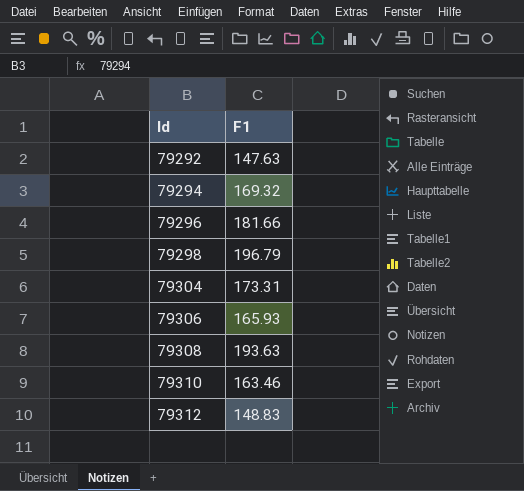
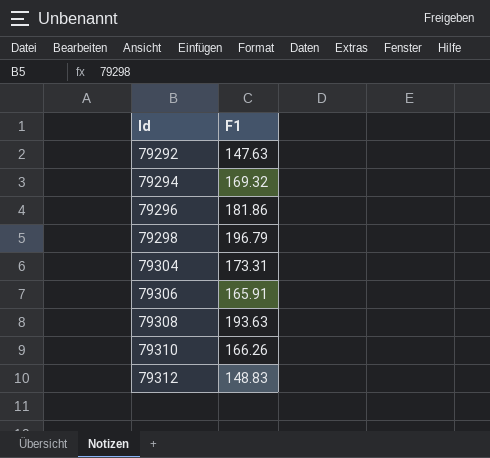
79296 | F1: 181.66 -> 181.86
79306 | F1: 165.93 -> 165.91
79310 | F1: 163.46 -> 166.26

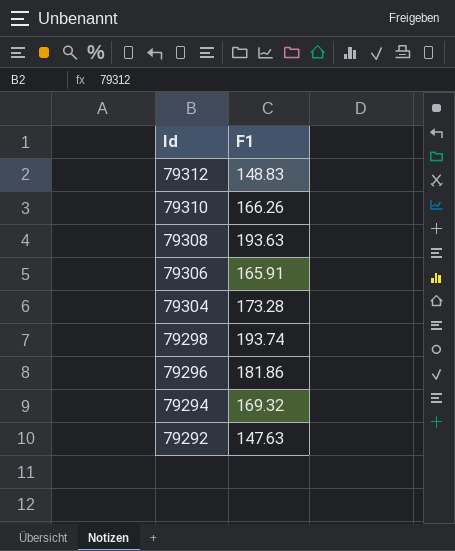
row order: Id ascending -> Id descending
79304 | F1: 173.31 -> 173.28
79298 | F1: 196.79 -> 193.74

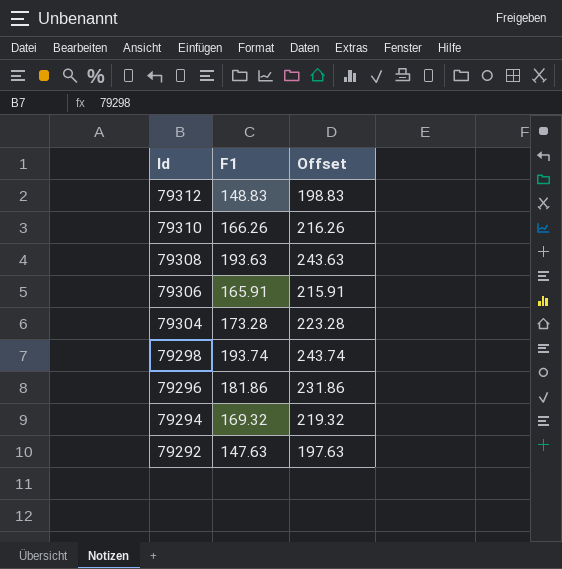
column Offset | formula: none -> [F1] + 50

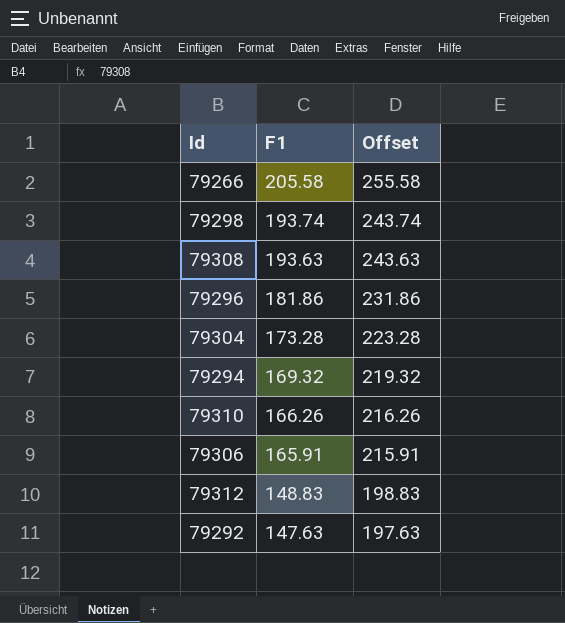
row order: Id descending -> F1 descending
row 79266: none -> 205.58 | 255.58

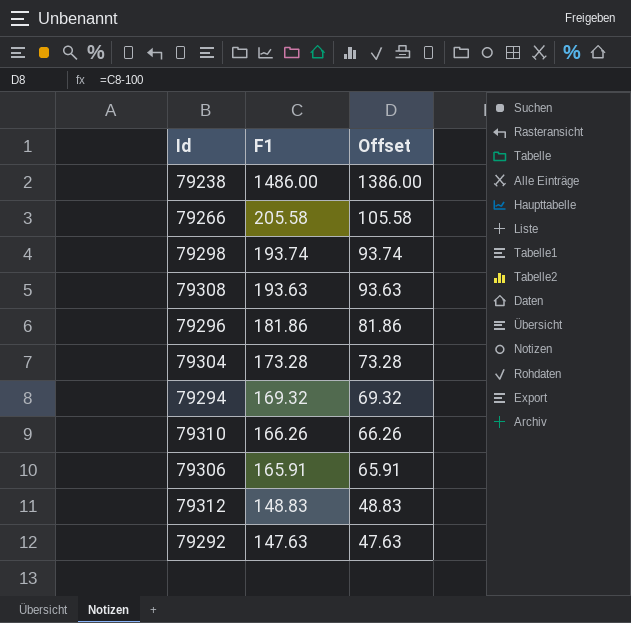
column Offset | formula: [F1] + 50 -> [F1] - 100
row 79238: none -> 1486.00 | 1386.00

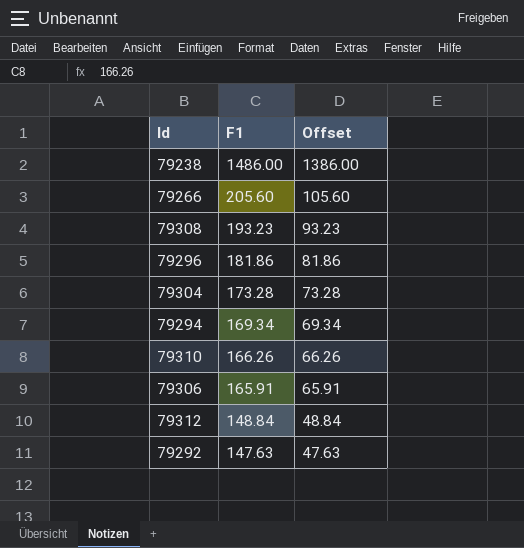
row 79298: 193.74 | 93.74 -> none
79266 | F1: 205.58 -> 205.60
79266 | Offset: 105.58 -> 105.60
79308 | F1: 193.63 -> 193.23
79308 | Offset: 93.63 -> 93.23
79294 | F1: 169.32 -> 169.34
79294 | Offset: 69.32 -> 69.34
79312 | F1: 148.83 -> 148.84
79312 | Offset: 48.83 -> 48.84

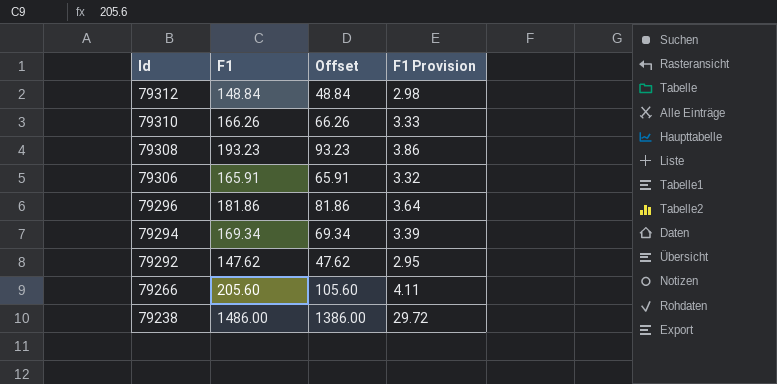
row order: F1 descending -> Id descending
column F1 Provision | formula: none -> [F1] * 0.02
row 79304: 173.28 | 73.28 -> none
79292 | F1: 147.63 -> 147.62
79292 | Offset: 47.63 -> 47.62

